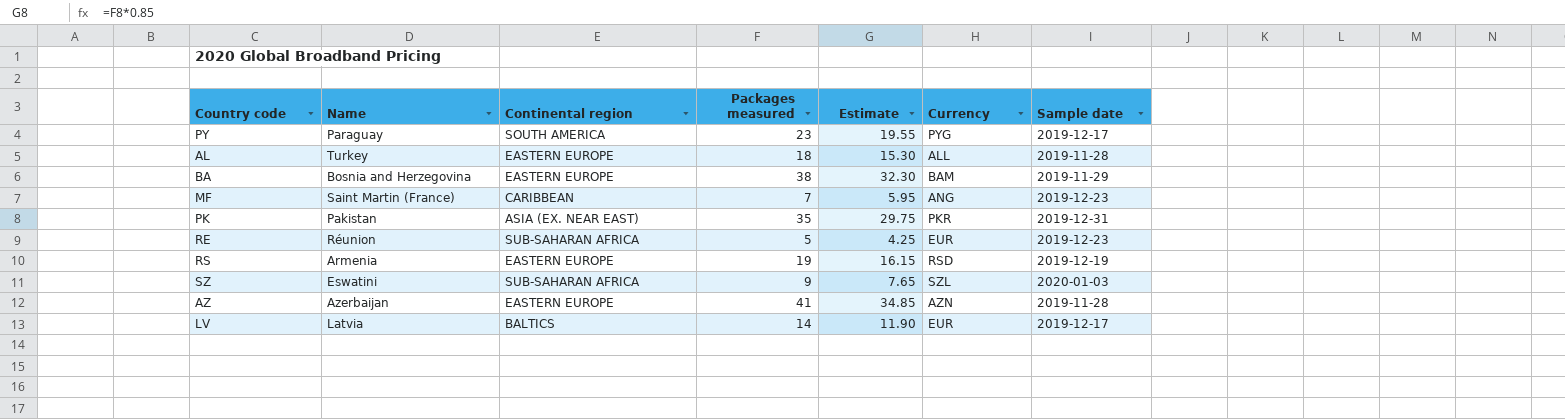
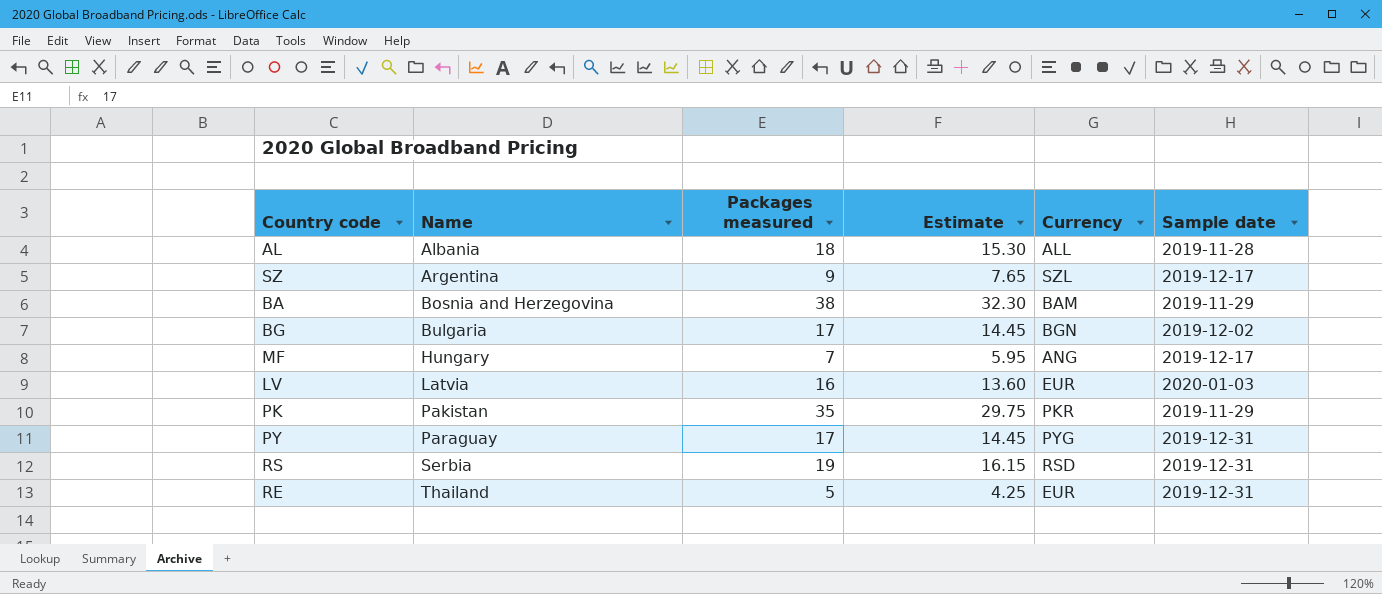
row order: none -> Name ascending
column Continental region | position: 3 -> none
row AZ: Azerbaijan | EASTERN EUROPE | 41 | 34.85 | AZN | 2019-11-28 -> none
AL | Name: Turkey -> Albania
SZ | Name: Eswatini -> Argentina
SZ | Sample date: 2020-01-03 -> 2019-12-17
row BG: none -> Bulgaria | 17 | 14.45 | BGN | 2019-12-02
MF | Name: Saint Martin (France) -> Hungary
MF | Sample date: 2019-12-23 -> 2019-12-17
LV | Packages measured: 14 -> 16
LV | Estimate: 11.90 -> 13.60
LV | Sample date: 2019-12-17 -> 2020-01-03
PK | Sample date: 2019-12-31 -> 2019-11-29
PY | Packages measured: 23 -> 17
PY | Estimate: 19.55 -> 14.45
PY | Sample date: 2019-12-17 -> 2019-12-31
RS | Name: Armenia -> Serbia
RS | Sample date: 2019-12-19 -> 2019-12-31
RE | Name: Réunion -> Thailand
RE | Sample date: 2019-12-23 -> 2019-12-31

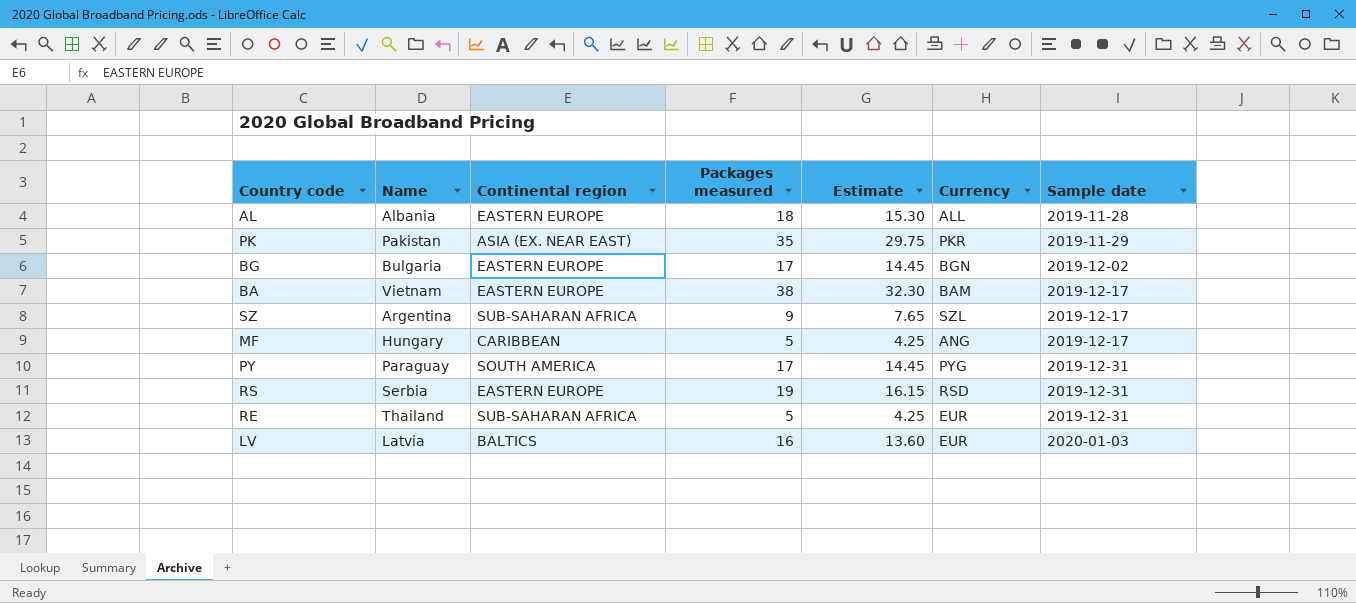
row order: Name ascending -> Sample date ascending
column Continental region | position: none -> 3
BA | Name: Bosnia and Herzegovina -> Vietnam
BA | Sample date: 2019-11-29 -> 2019-12-17
MF | Packages measured: 7 -> 5
MF | Estimate: 5.95 -> 4.25

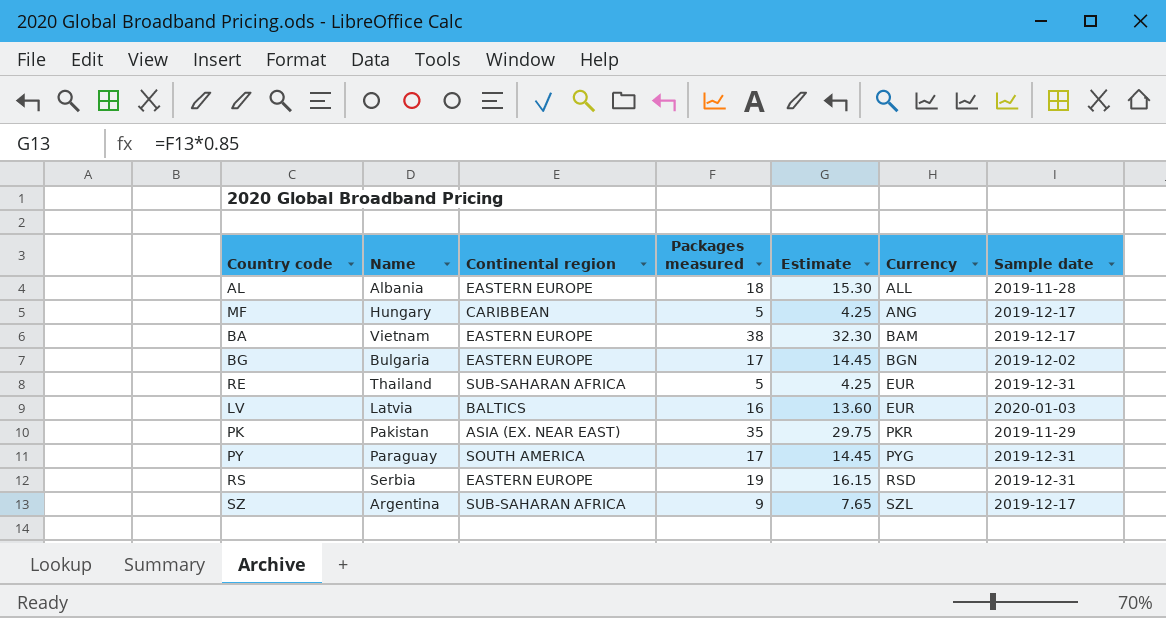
row order: Sample date ascending -> Currency ascending

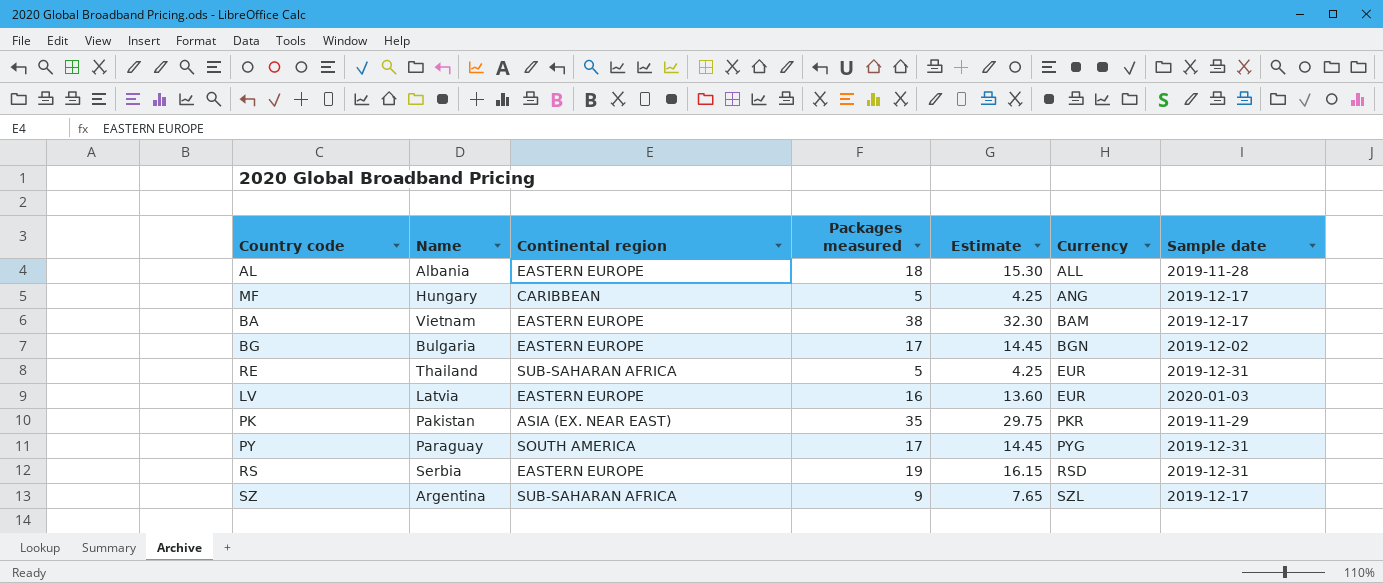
LV | Continental region: BALTICS -> EASTERN EUROPE

